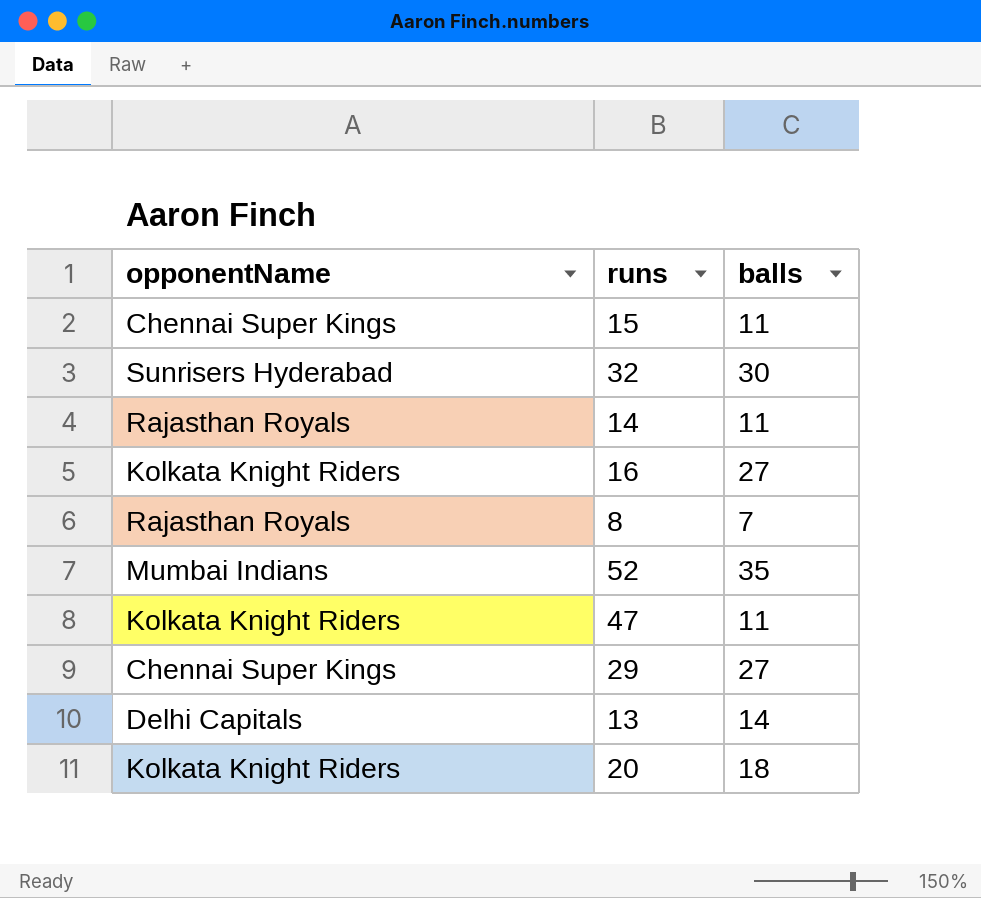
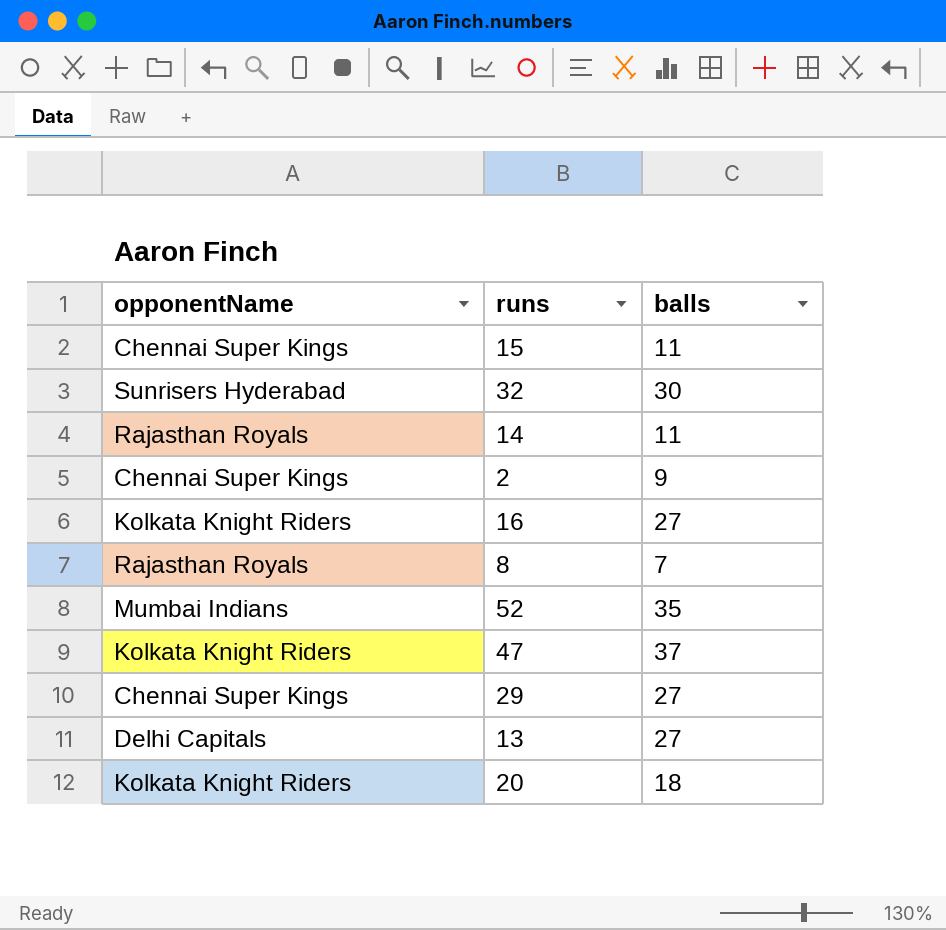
row 2: none -> Chennai Super Kings | 9
47 | balls: 11 -> 37
13 | balls: 14 -> 27

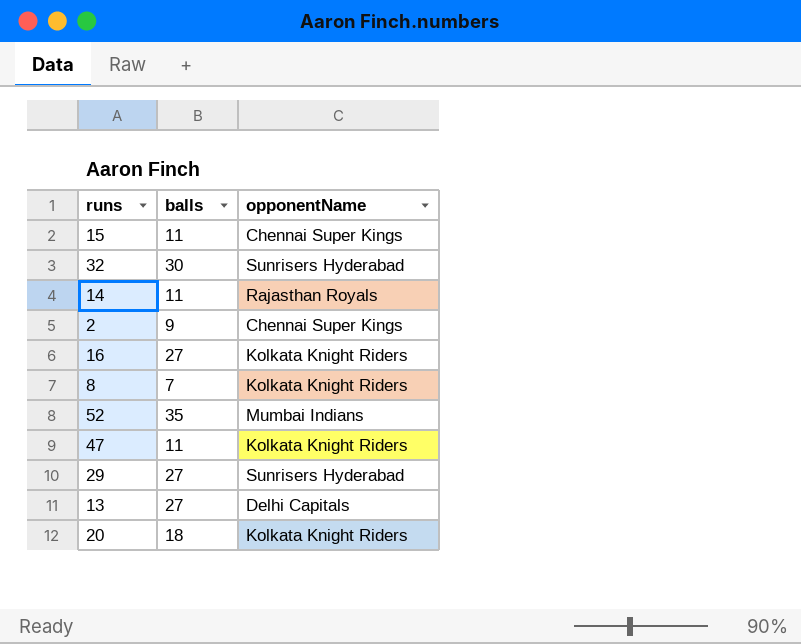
column opponentName | position: 1 -> 3
8 | opponentName: Rajasthan Royals -> Kolkata Knight Riders
47 | balls: 37 -> 11
29 | opponentName: Chennai Super Kings -> Sunrisers Hyderabad

